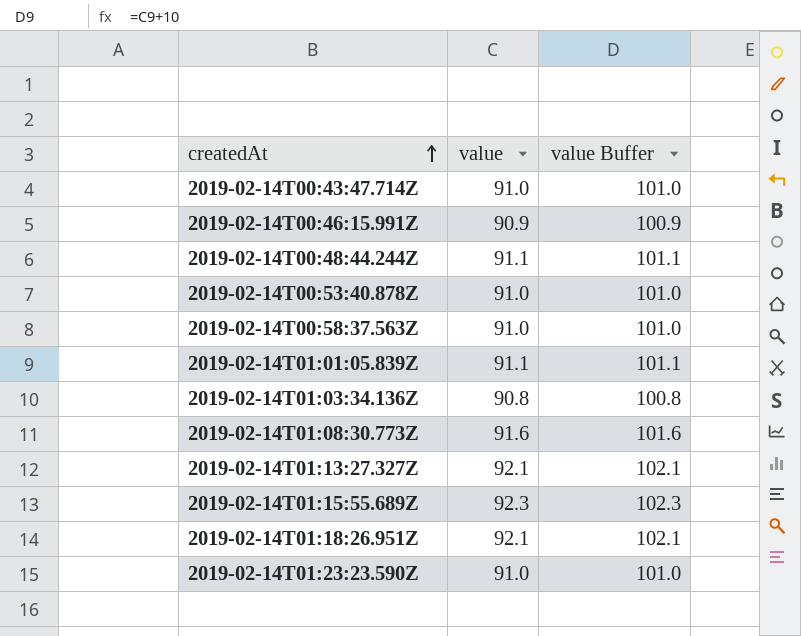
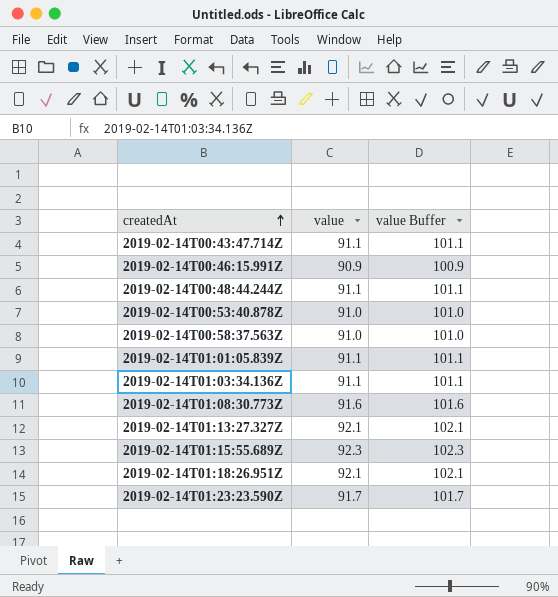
2019-02-14T00:43:47.714Z | value: 91.0 -> 91.1
2019-02-14T00:43:47.714Z | value Buffer: 101.0 -> 101.1
2019-02-14T01:03:34.136Z | value: 90.8 -> 91.1
2019-02-14T01:03:34.136Z | value Buffer: 100.8 -> 101.1
2019-02-14T01:23:23.590Z | value: 91.0 -> 91.7
2019-02-14T01:23:23.590Z | value Buffer: 101.0 -> 101.7

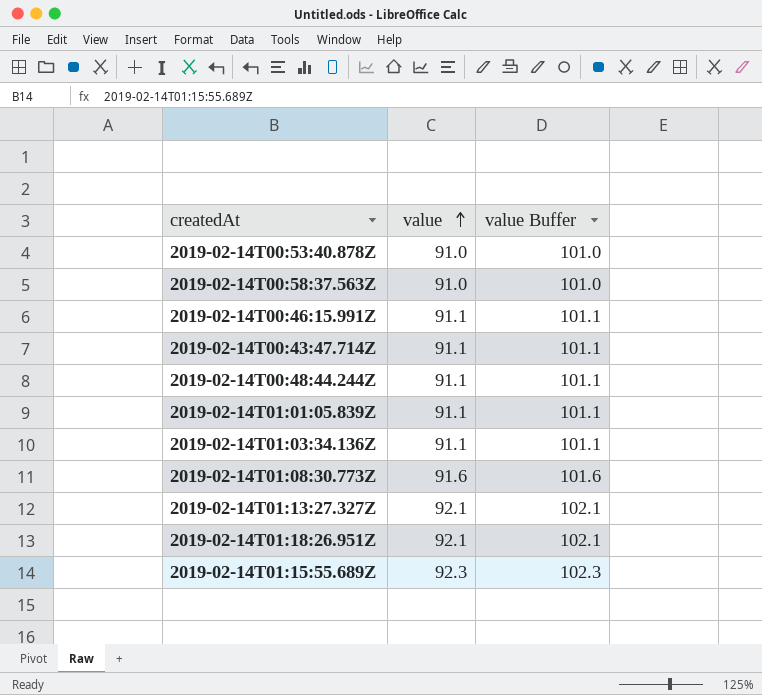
row order: createdAt ascending -> value ascending
row 2019-02-14T01:23:23.590Z: 91.7 | 101.7 -> none
2019-02-14T00:46:15.991Z | value: 90.9 -> 91.1
2019-02-14T00:46:15.991Z | value Buffer: 100.9 -> 101.1

